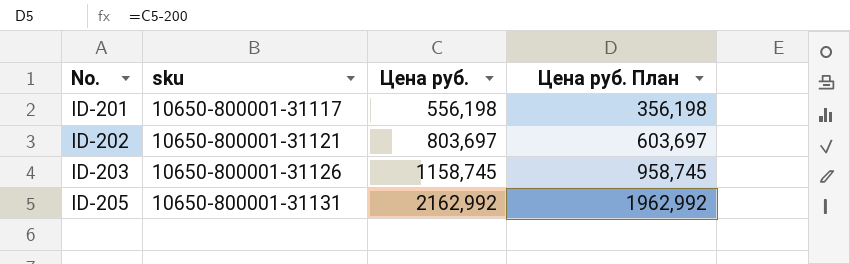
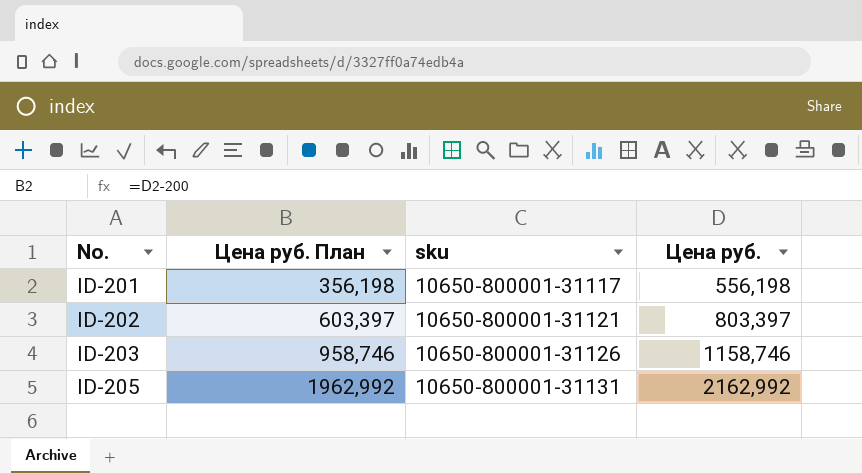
column Цена руб. План | position: 4 -> 2
ID-202 | Цена руб. План: 603,697 -> 603,397
ID-202 | Цена руб.: 803,697 -> 803,397
ID-203 | Цена руб. План: 958,745 -> 958,746
ID-203 | Цена руб.: 1158,745 -> 1158,746

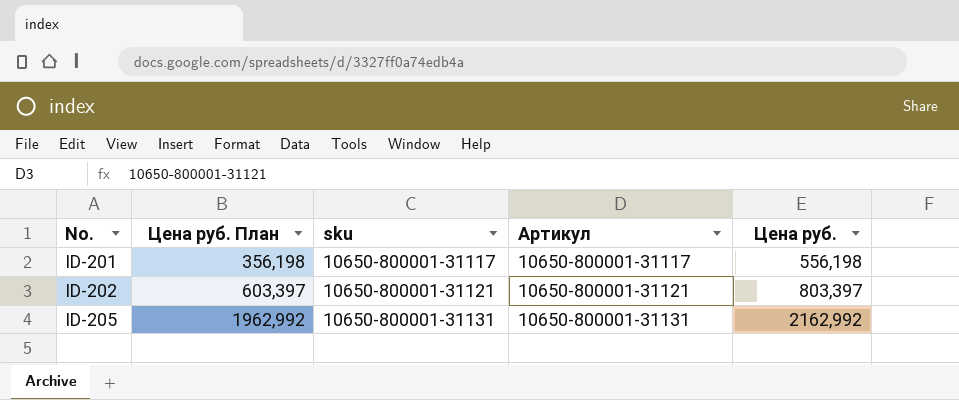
column Артикул | position: none -> 4
row ID-203: 958,746 | 10650-800001-31126 | 1158,746 -> none

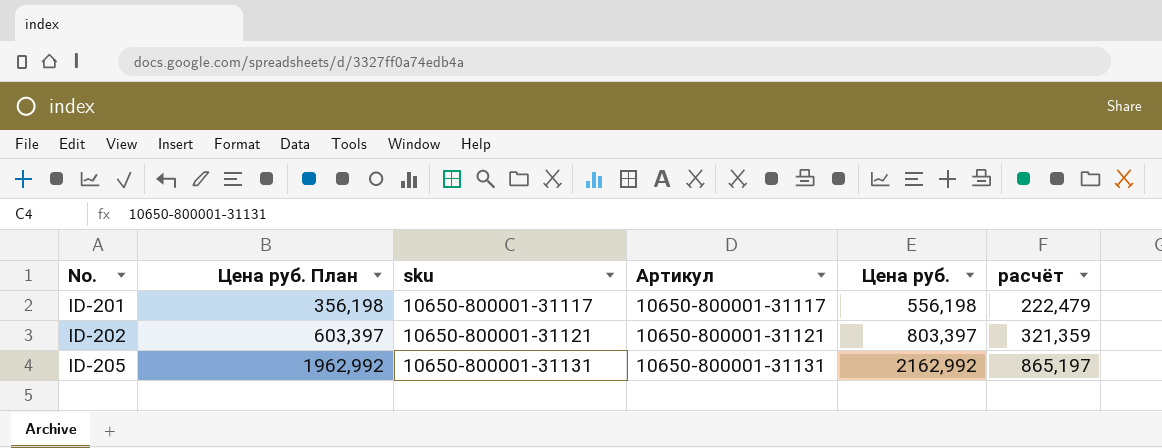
column расчёт | formula: none -> [Цена руб.] * 0,4

